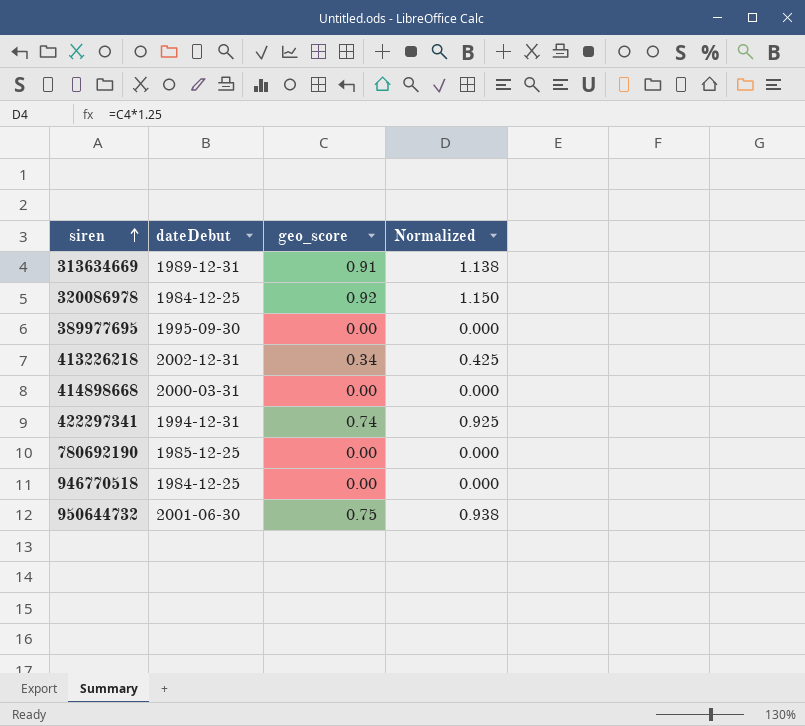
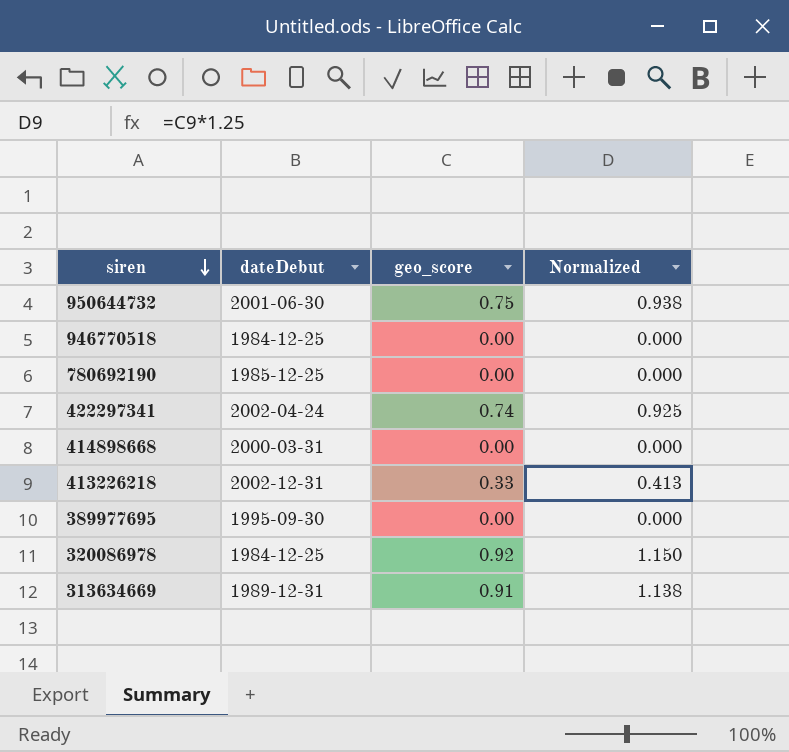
row order: siren ascending -> siren descending
422297341 | dateDebut: 1994-12-31 -> 2002-04-24
413226218 | geo_score: 0.34 -> 0.33
413226218 | Normalized: 0.425 -> 0.413

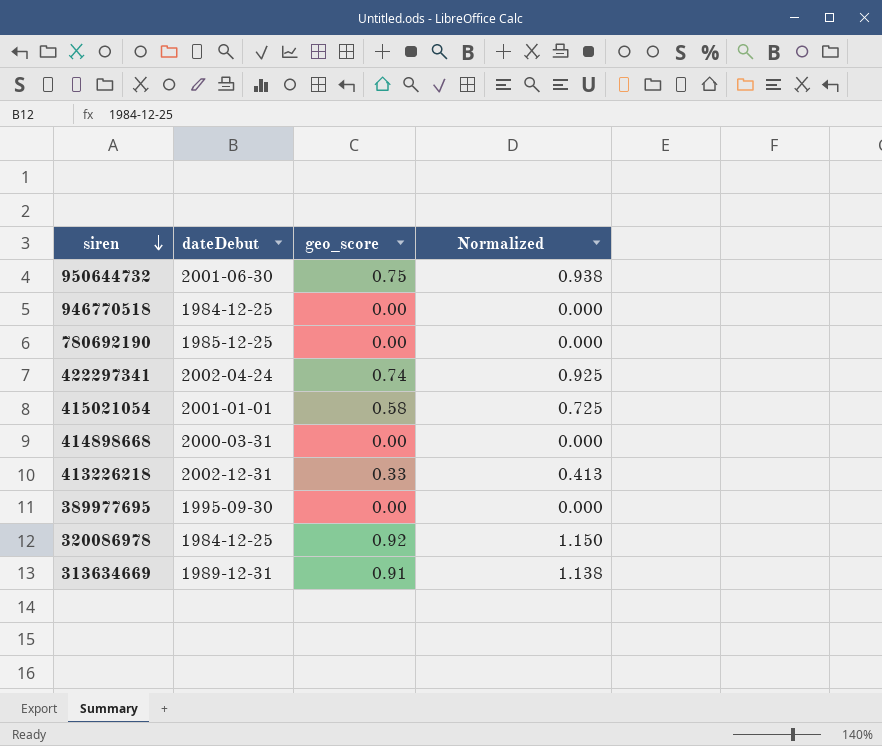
row 415021054: none -> 2001-01-01 | 0.58 | 0.725

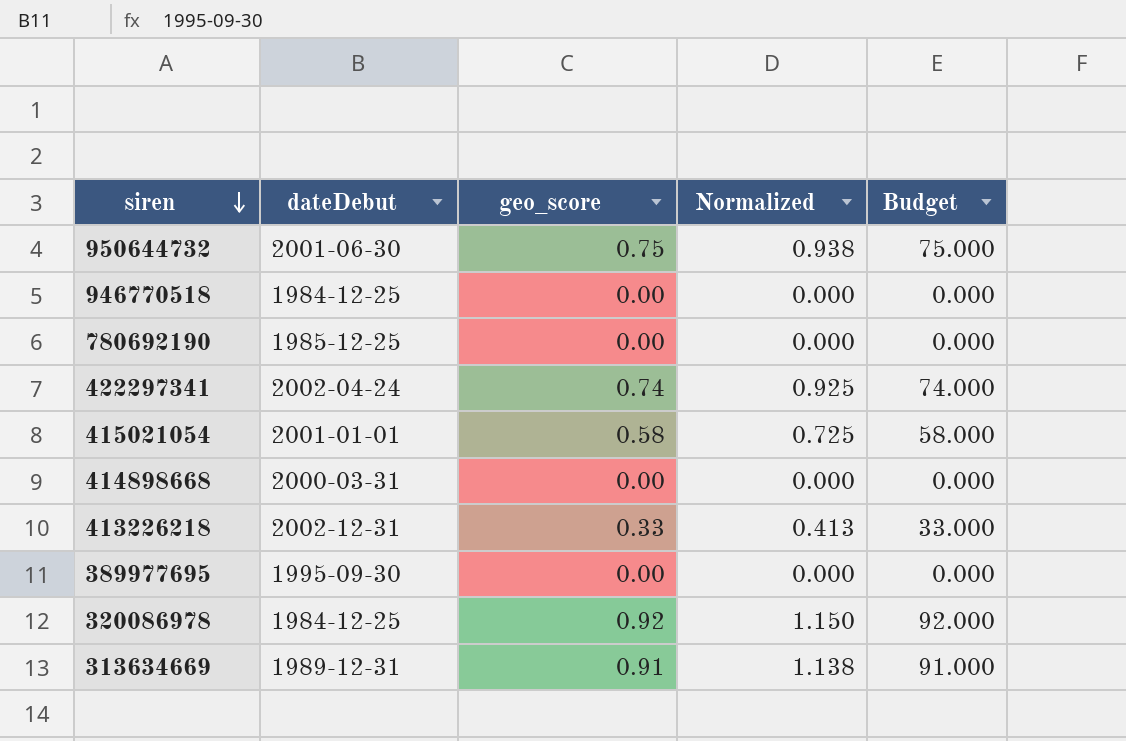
column Budget | formula: none -> [geo_score] * 100

